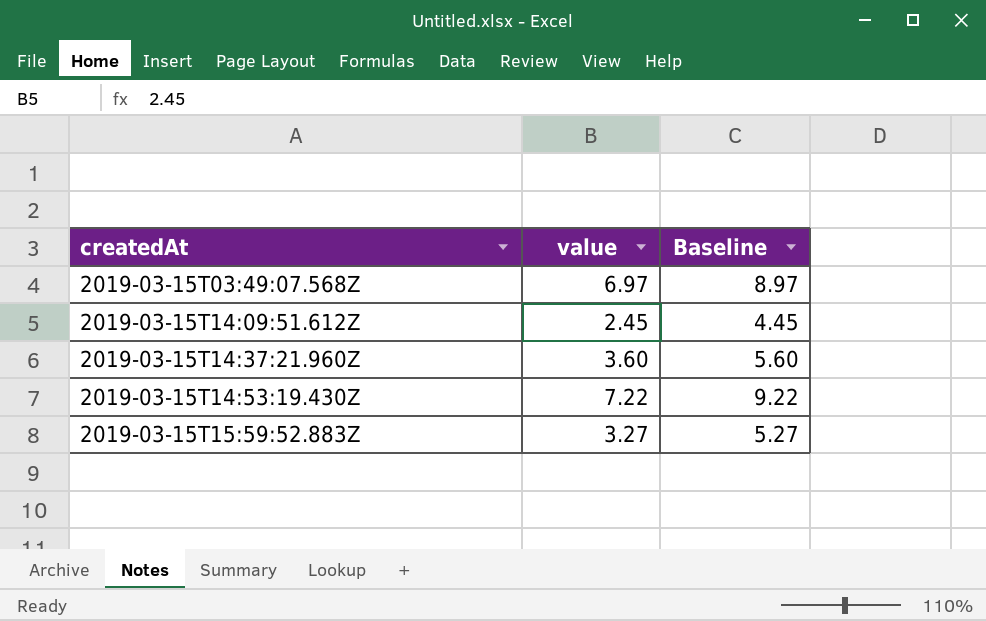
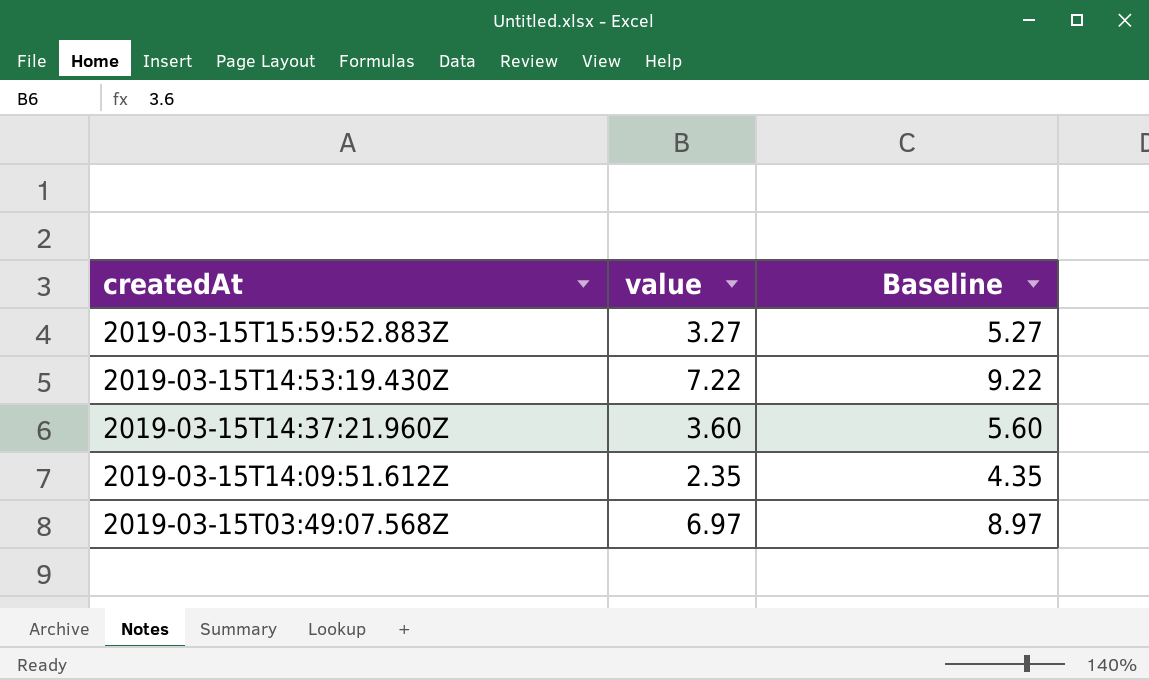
row order: createdAt ascending -> createdAt descending
2019-03-15T14:09:51.612Z | value: 2.45 -> 2.35
2019-03-15T14:09:51.612Z | Baseline: 4.45 -> 4.35

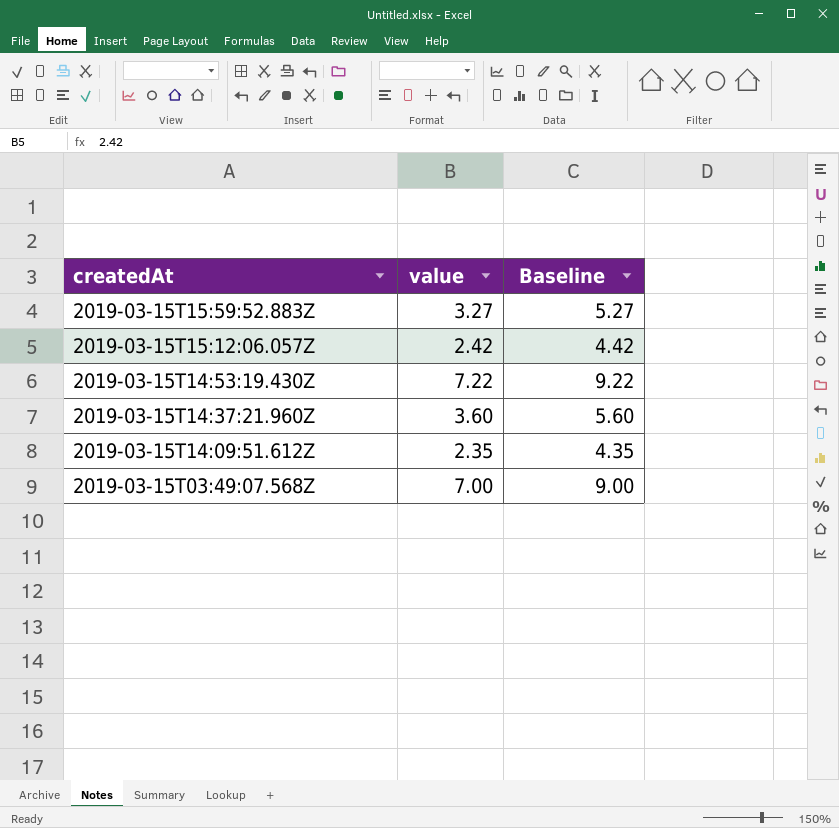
row 2019-03-15T15:12:06.057Z: none -> 2.42 | 4.42
2019-03-15T03:49:07.568Z | value: 6.97 -> 7.00
2019-03-15T03:49:07.568Z | Baseline: 8.97 -> 9.00

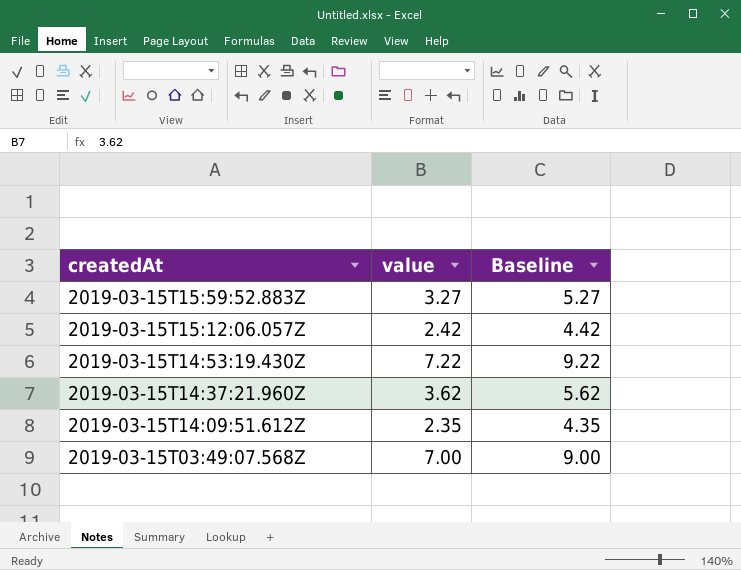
2019-03-15T14:37:21.960Z | value: 3.60 -> 3.62
2019-03-15T14:37:21.960Z | Baseline: 5.60 -> 5.62

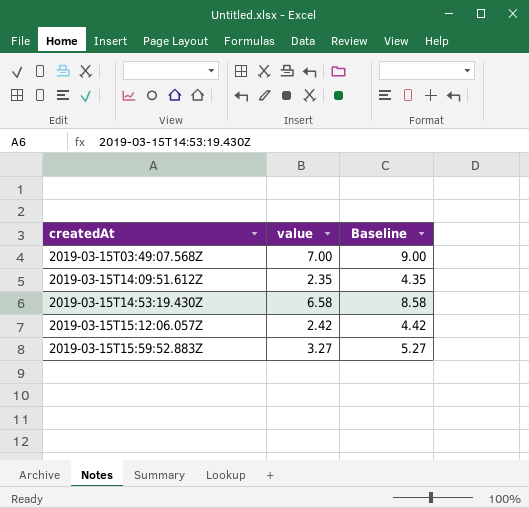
row order: createdAt descending -> createdAt ascending
row 2019-03-15T14:37:21.960Z: 3.62 | 5.62 -> none
2019-03-15T14:53:19.430Z | value: 7.22 -> 6.58
2019-03-15T14:53:19.430Z | Baseline: 9.22 -> 8.58

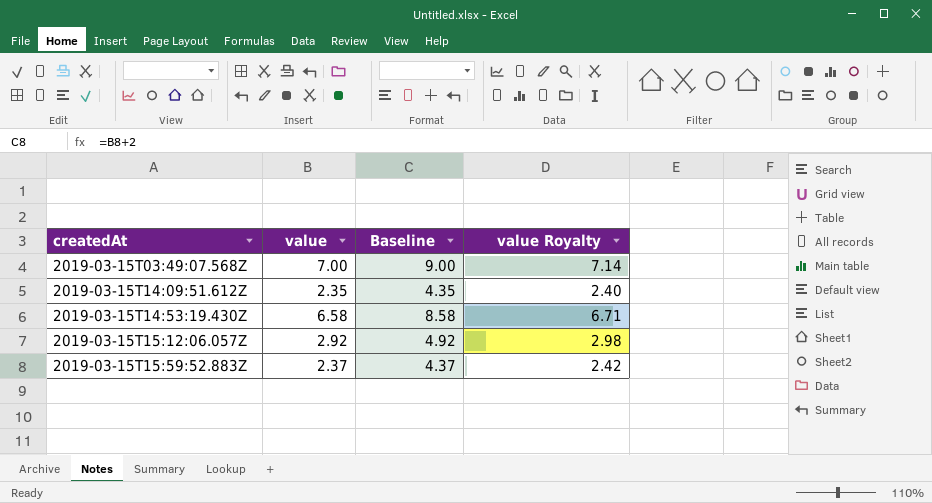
column value Royalty | formula: none -> [value] * 1.02
2019-03-15T15:12:06.057Z | value: 2.42 -> 2.92
2019-03-15T15:12:06.057Z | Baseline: 4.42 -> 4.92
2019-03-15T15:59:52.883Z | value: 3.27 -> 2.37
2019-03-15T15:59:52.883Z | Baseline: 5.27 -> 4.37

